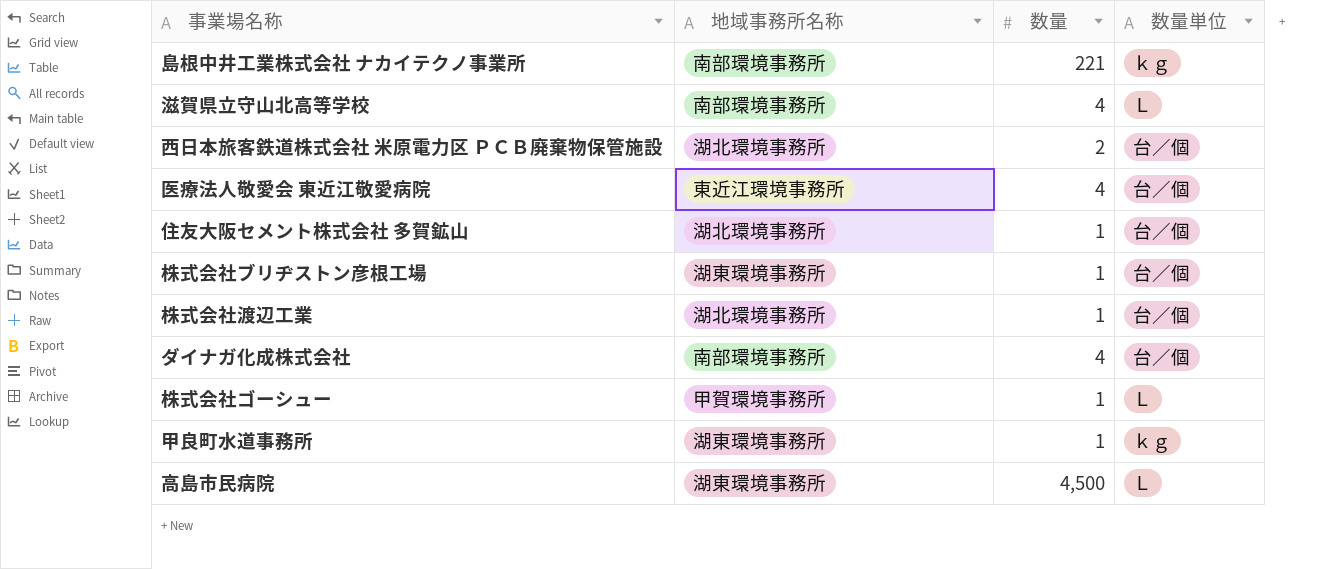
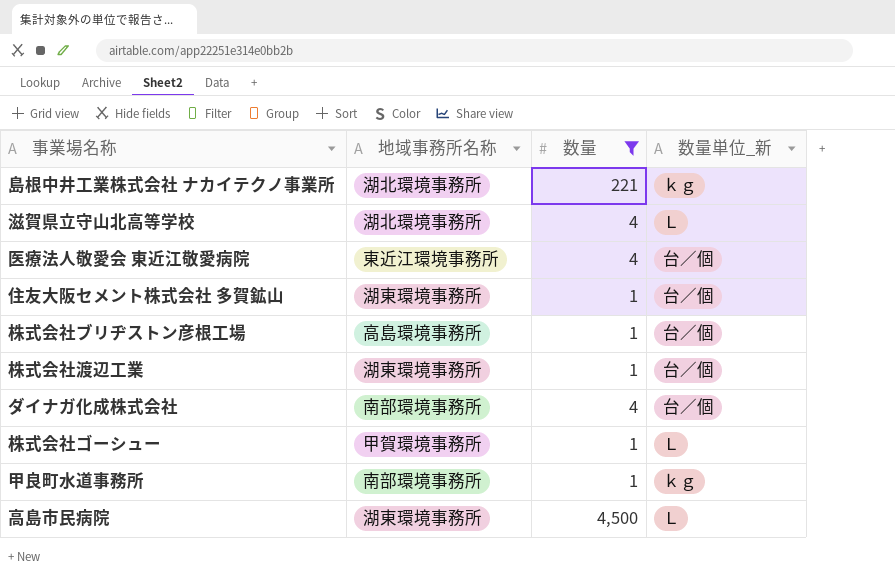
filter: none -> 数量 != 2
column name: 数量単位 -> 数量単位_新
島根中井工業株式会社 ナカイテクノ事業所 | 地域事務所名称: 南部環境事務所 -> 湖北環境事務所
滋賀県立守山北高等学校 | 地域事務所名称: 南部環境事務所 -> 湖北環境事務所
住友大阪セメント株式会社 多賀鉱山 | 地域事務所名称: 湖北環境事務所 -> 湖東環境事務所
株式会社ブリヂストン彦根工場 | 地域事務所名称: 湖東環境事務所 -> 高島環境事務所
株式会社渡辺工業 | 地域事務所名称: 湖北環境事務所 -> 湖東環境事務所
甲良町水道事務所 | 地域事務所名称: 湖東環境事務所 -> 南部環境事務所

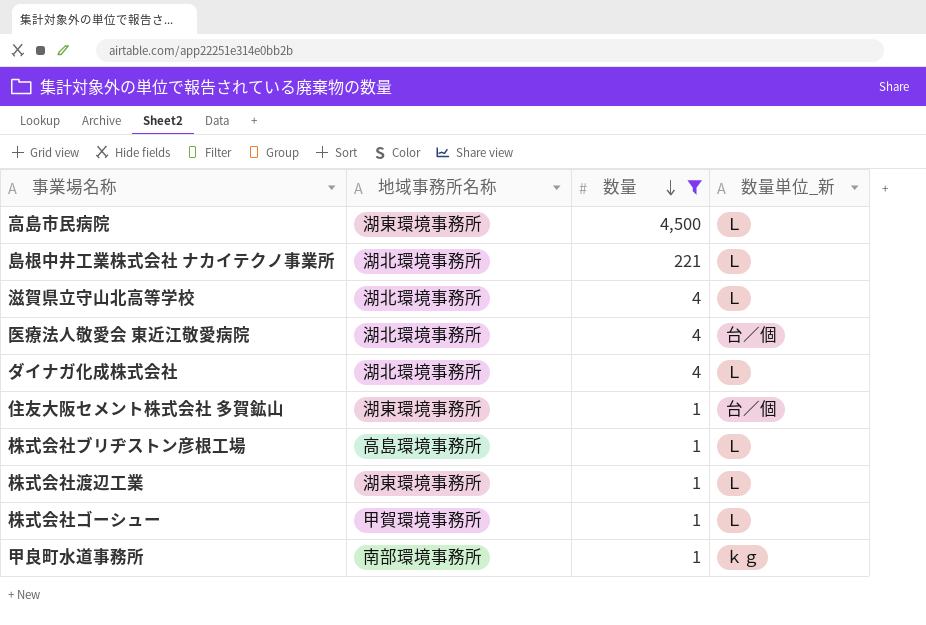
row order: none -> 数量 descending
島根中井工業株式会社 ナカイテクノ事業所 | 数量単位_新: ｋｇ -> Ｌ
医療法人敬愛会 東近江敬愛病院 | 地域事務所名称: 東近江環境事務所 -> 湖北環境事務所
ダイナガ化成株式会社 | 地域事務所名称: 南部環境事務所 -> 湖北環境事務所
ダイナガ化成株式会社 | 数量単位_新: 台／個 -> Ｌ
株式会社ブリヂストン彦根工場 | 数量単位_新: 台／個 -> Ｌ
株式会社渡辺工業 | 数量単位_新: 台／個 -> Ｌ

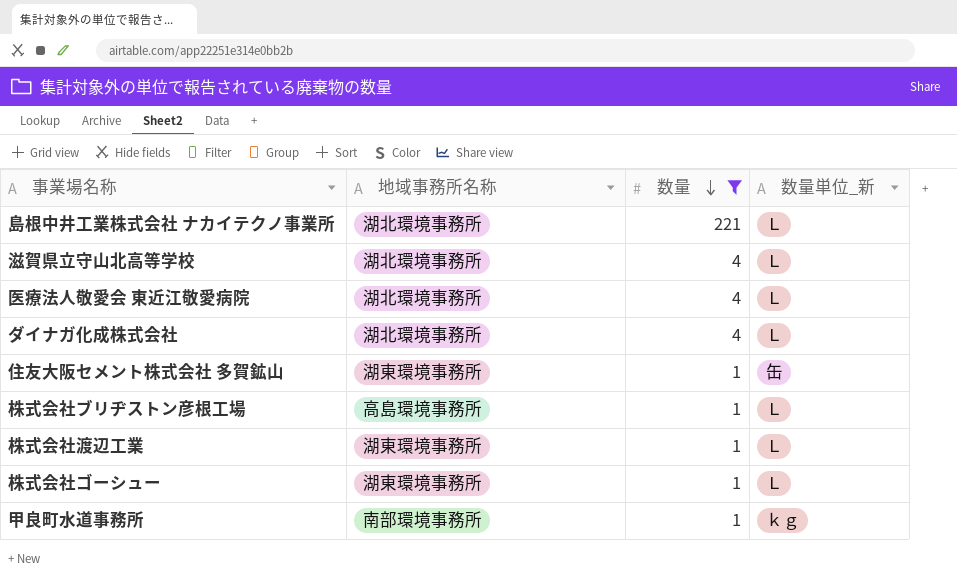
row 高島市民病院: 湖東環境事務所 | 4,500 | Ｌ -> none
医療法人敬愛会 東近江敬愛病院 | 数量単位_新: 台／個 -> Ｌ
住友大阪セメント株式会社 多賀鉱山 | 数量単位_新: 台／個 -> 缶
株式会社ゴーシュー | 地域事務所名称: 甲賀環境事務所 -> 湖東環境事務所

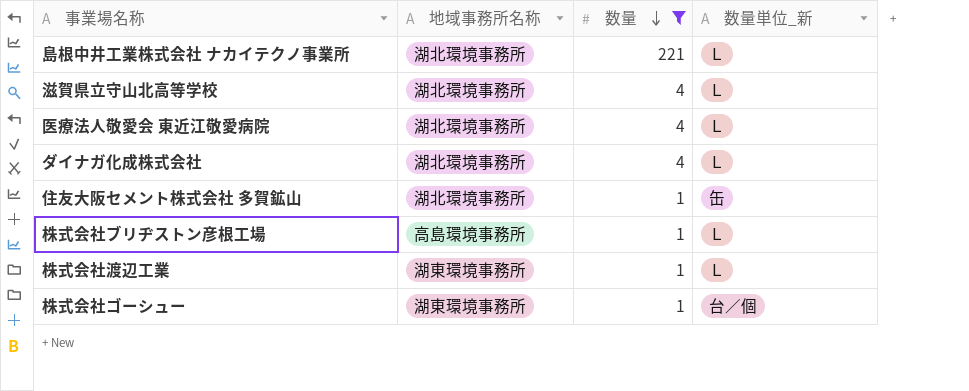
row 甲良町水道事務所: 南部環境事務所 | 1 | ｋｇ -> none
住友大阪セメント株式会社 多賀鉱山 | 地域事務所名称: 湖東環境事務所 -> 湖北環境事務所
株式会社ゴーシュー | 数量単位_新: Ｌ -> 台／個

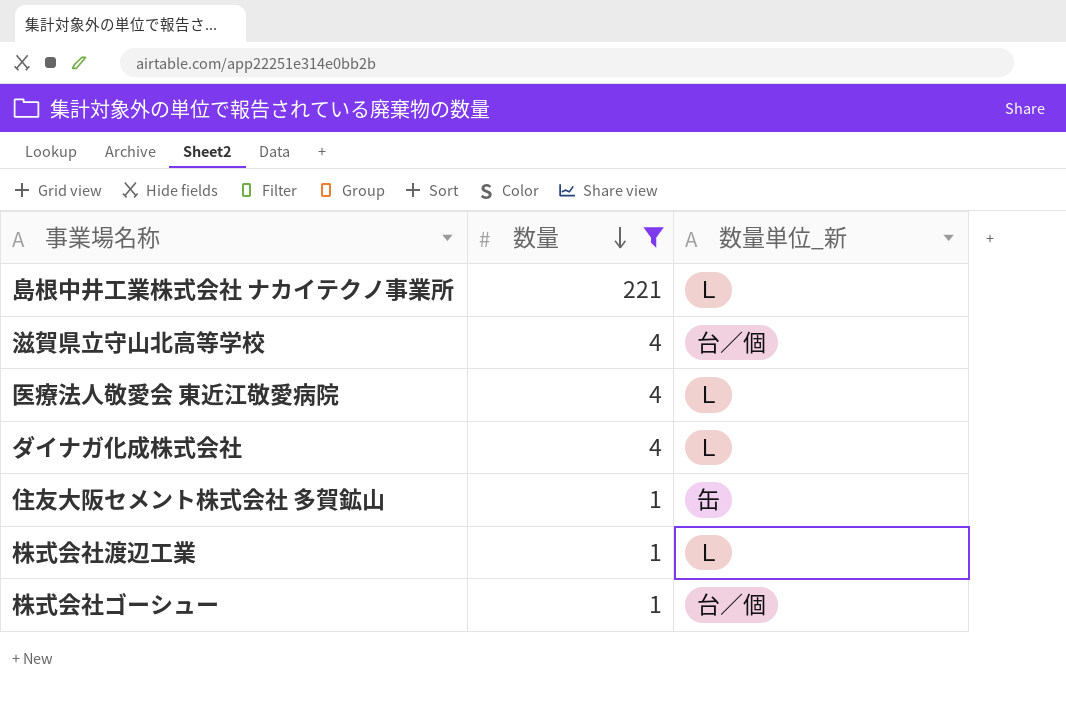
column 地域事務所名称 | position: 2 -> none
row 株式会社ブリヂストン彦根工場: 高島環境事務所 | 1 | Ｌ -> none
滋賀県立守山北高等学校 | 数量単位_新: Ｌ -> 台／個

